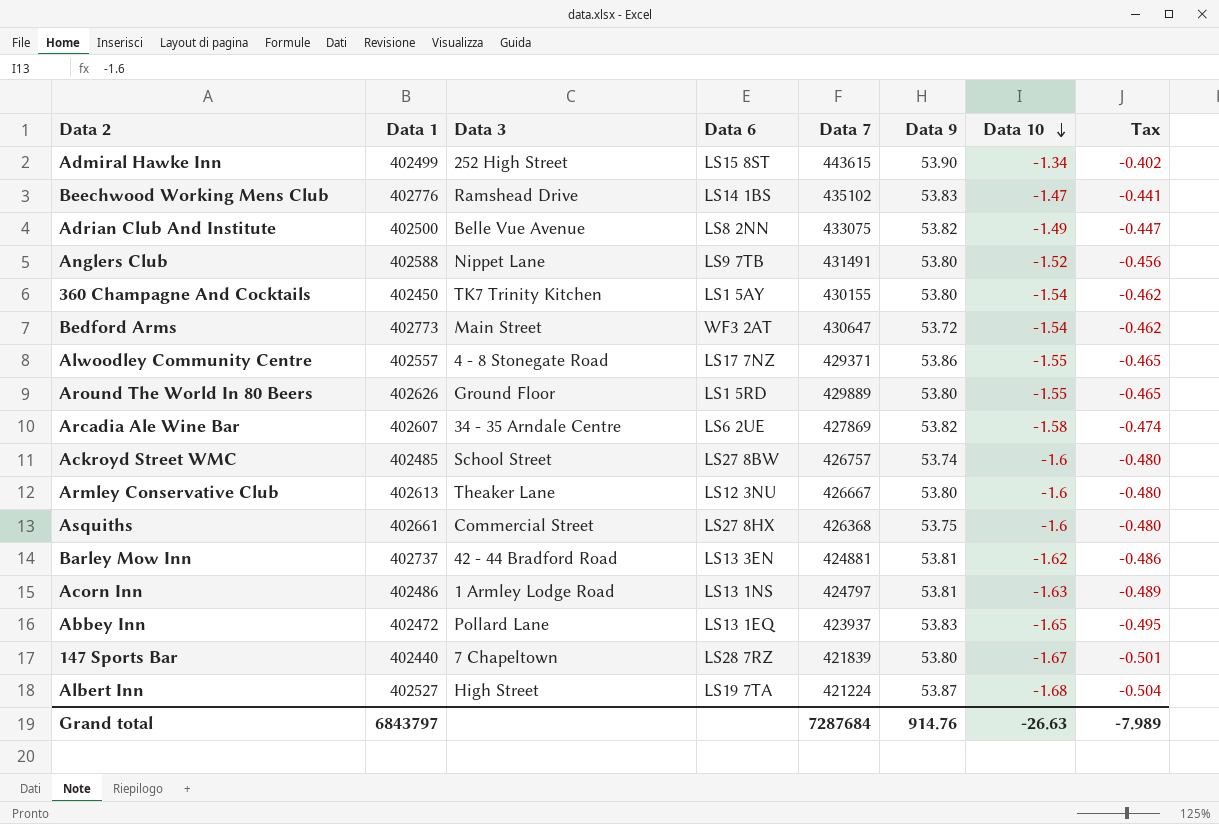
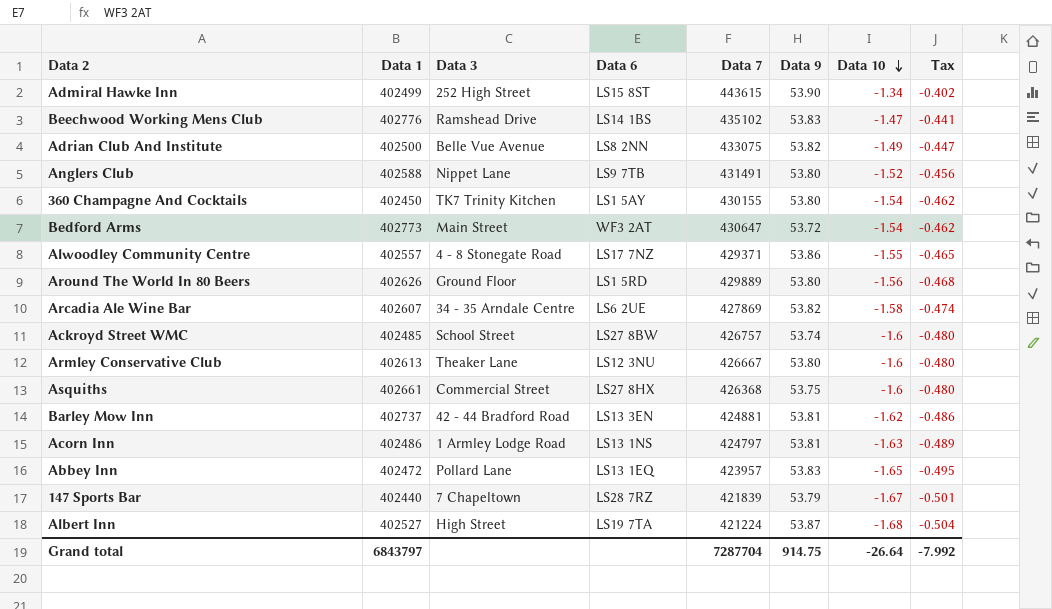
Around The World In 80 Beers | Data 10: -1.55 -> -1.56
Around The World In 80 Beers | Tax: -0.465 -> -0.468
Abbey Inn | Data 7: 423937 -> 423957
147 Sports Bar | Data 9: 53.80 -> 53.79
Grand total | Data 7: 7287684 -> 7287704
Grand total | Data 9: 914.76 -> 914.75
Grand total | Data 10: -26.63 -> -26.64
Grand total | Tax: -7.989 -> -7.992

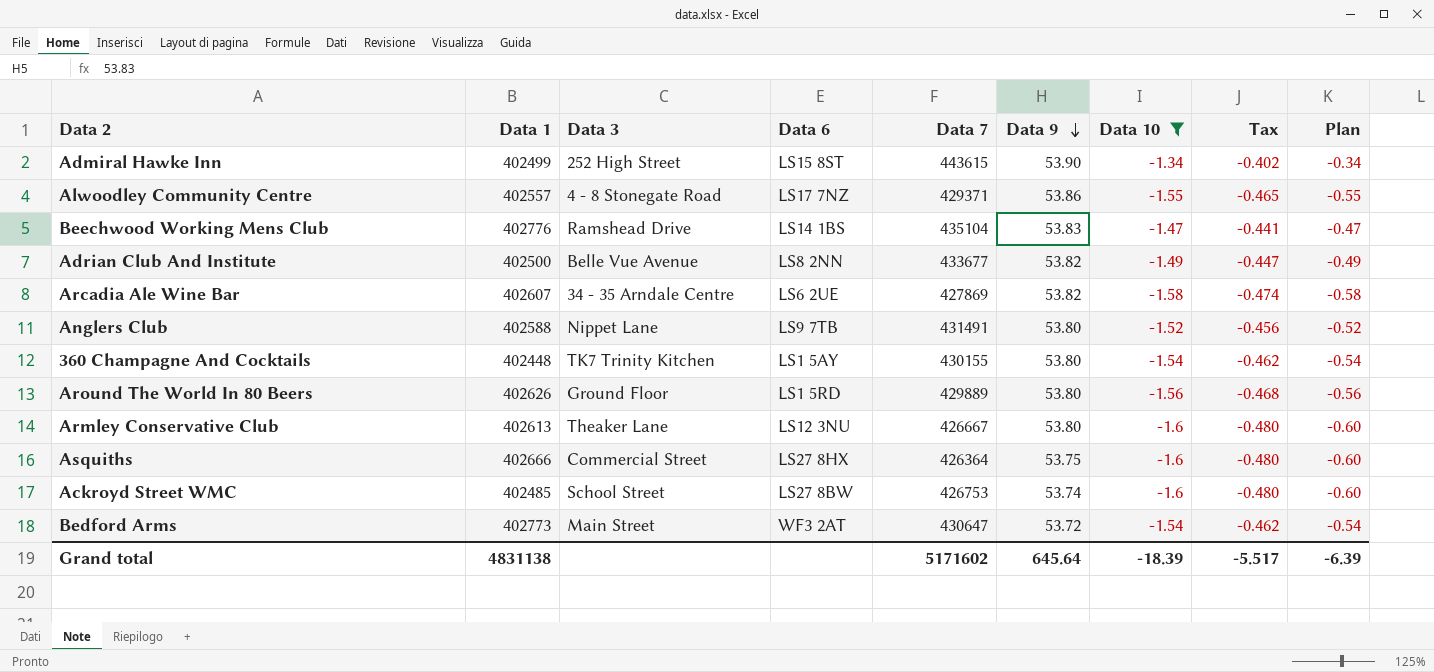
filter: none -> Data 10 >= -1.6
row order: Data 10 descending -> Data 9 descending
column Plan | formula: none -> [Data 10] + 1
Beechwood Working Mens Club | Data 7: 435102 -> 435104
Adrian Club And Institute | Data 7: 433075 -> 433677
360 Champagne And Cocktails | Data 1: 402450 -> 402448
Asquiths | Data 1: 402661 -> 402666
Asquiths | Data 7: 426368 -> 426364
Ackroyd Street WMC | Data 7: 426757 -> 426753
Grand total | Data 1: 6843797 -> 4831138
Grand total | Data 7: 7287704 -> 5171602
Grand total | Data 9: 914.75 -> 645.64
Grand total | Data 10: -26.64 -> -18.39
Grand total | Tax: -7.992 -> -5.517

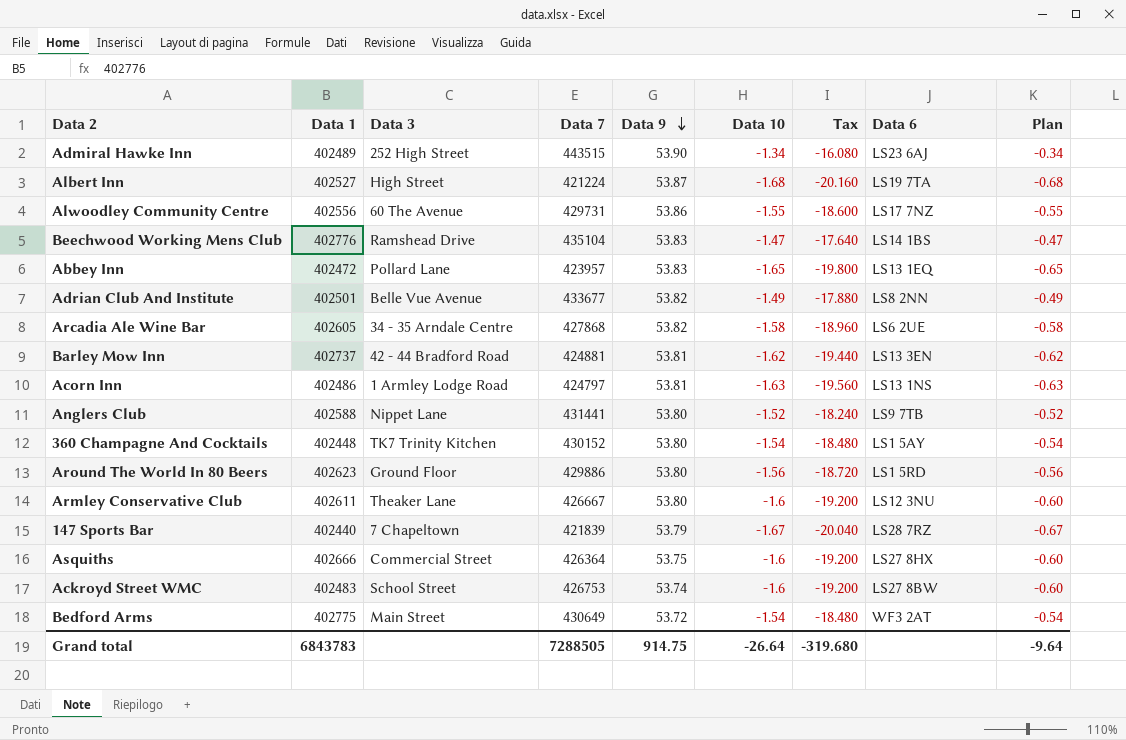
filter: Data 10 >= -1.6 -> none
column Tax | formula: [Data 10] * 0.3 -> [Data 10] * 12
column Data 6 | position: 4 -> 8
Admiral Hawke Inn | Data 1: 402499 -> 402489
Admiral Hawke Inn | Data 7: 443615 -> 443515
Admiral Hawke Inn | Data 6: LS15 8ST -> LS23 6AJ
Alwoodley Community Centre | Data 1: 402557 -> 402556
Alwoodley Community Centre | Data 3: 4 - 8 Stonegate Road -> 60 The Avenue
Alwoodley Community Centre | Data 7: 429371 -> 429731
Adrian Club And Institute | Data 1: 402500 -> 402501
Arcadia Ale Wine Bar | Data 1: 402607 -> 402605
Arcadia Ale Wine Bar | Data 7: 427869 -> 427868
Anglers Club | Data 7: 431491 -> 431441
360 Champagne And Cocktails | Data 7: 430155 -> 430152
Around The World In 80 Beers | Data 1: 402626 -> 402623
Around The World In 80 Beers | Data 7: 429889 -> 429886
Armley Conservative Club | Data 1: 402613 -> 402611
Ackroyd Street WMC | Data 1: 402485 -> 402483
Bedford Arms | Data 1: 402773 -> 402775
Bedford Arms | Data 7: 430647 -> 430649
Grand total | Data 1: 4831138 -> 6843783
Grand total | Data 7: 5171602 -> 7288505
Grand total | Data 9: 645.64 -> 914.75
Grand total | Data 10: -18.39 -> -26.64
Grand total | Tax: -5.517 -> -319.680
Grand total | Plan: -6.39 -> -9.64

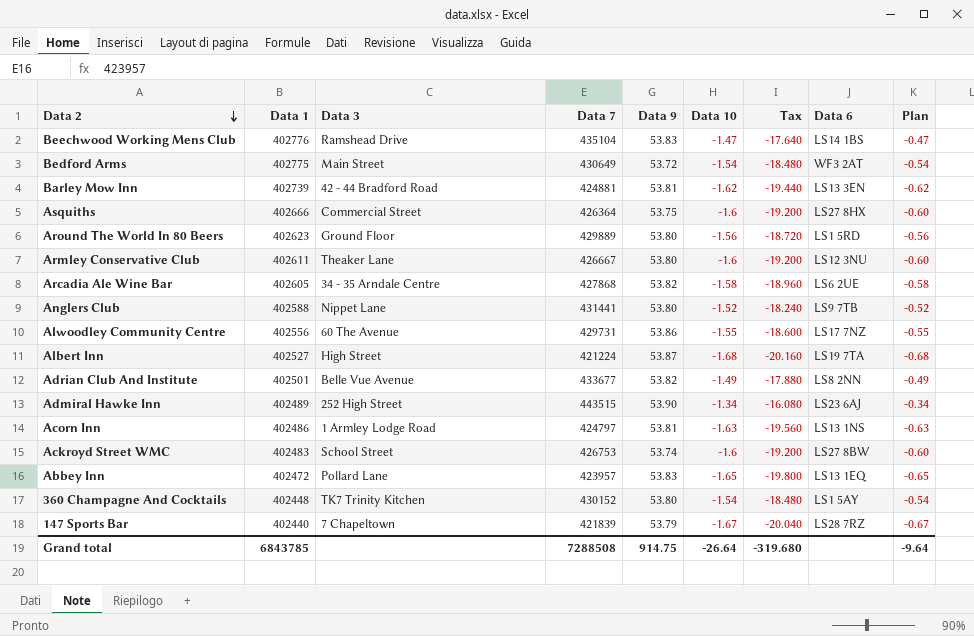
row order: Data 9 descending -> Data 2 descending
Barley Mow Inn | Data 1: 402737 -> 402739
Around The World In 80 Beers | Data 7: 429886 -> 429889
Grand total | Data 1: 6843783 -> 6843785
Grand total | Data 7: 7288505 -> 7288508

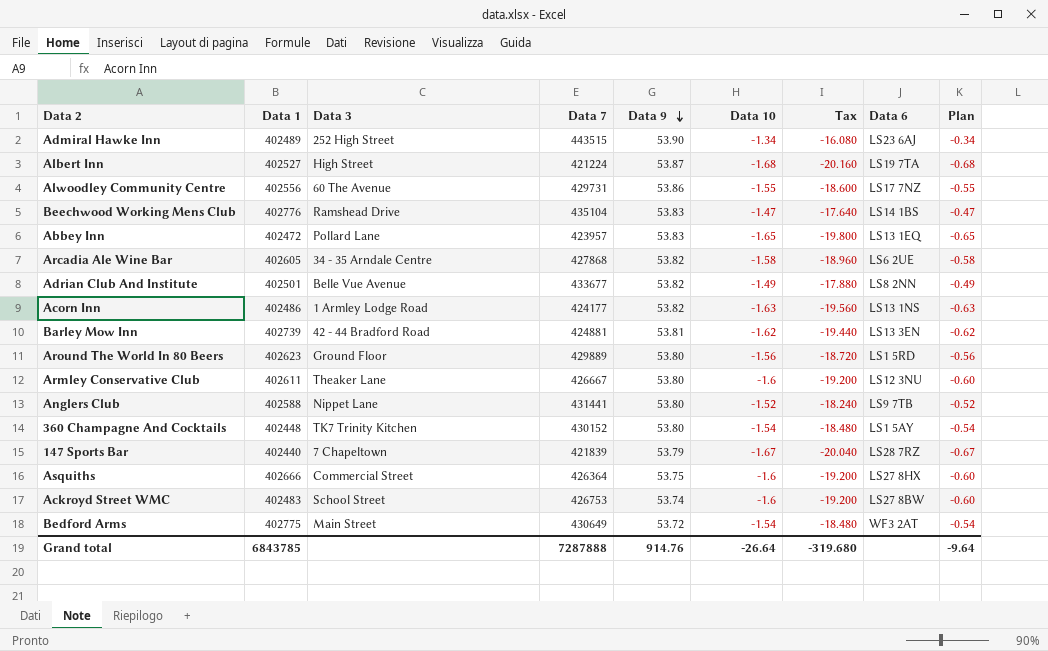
row order: Data 2 descending -> Data 9 descending
Acorn Inn | Data 7: 424797 -> 424177
Acorn Inn | Data 9: 53.81 -> 53.82
Grand total | Data 7: 7288508 -> 7287888
Grand total | Data 9: 914.75 -> 914.76

